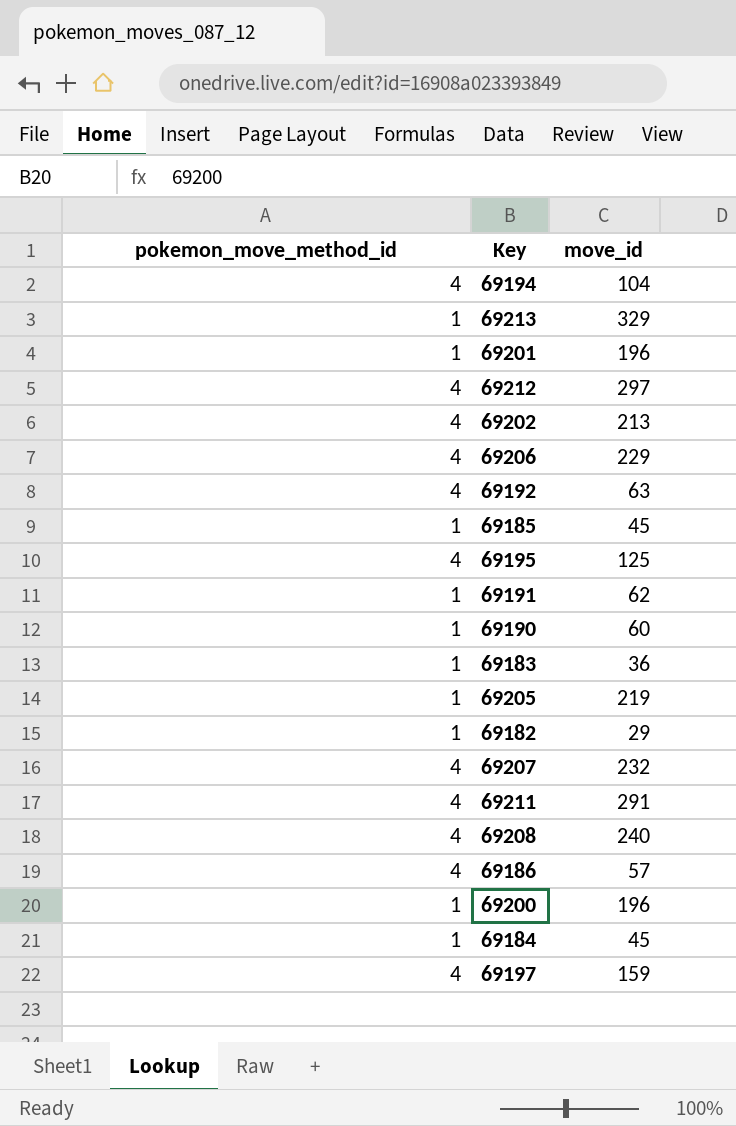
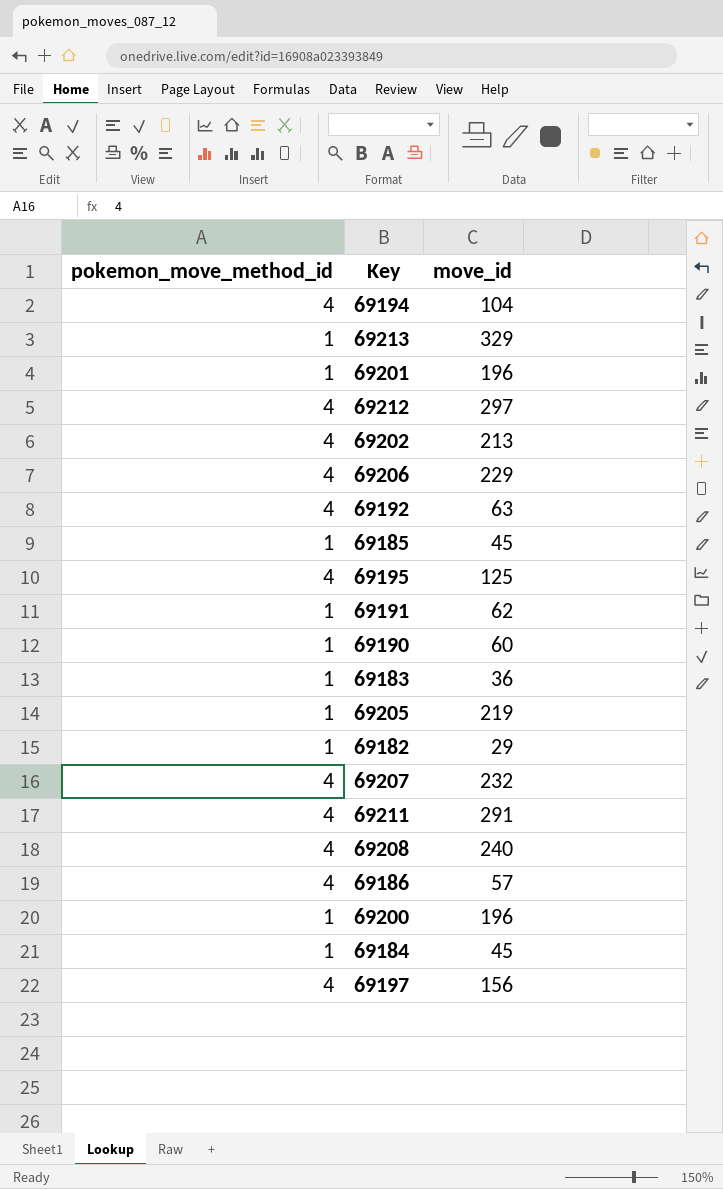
69197 | move_id: 159 -> 156

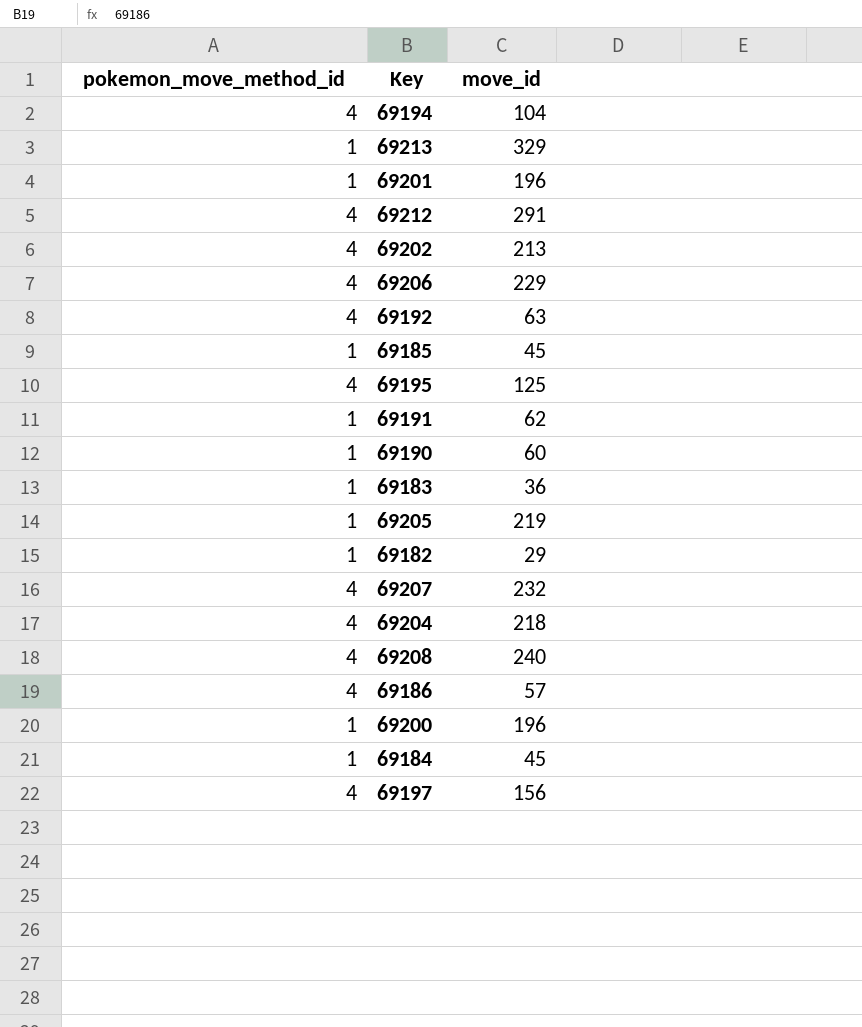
row 69211: 4 | 291 -> none
69212 | move_id: 297 -> 291
row 69204: none -> 4 | 218

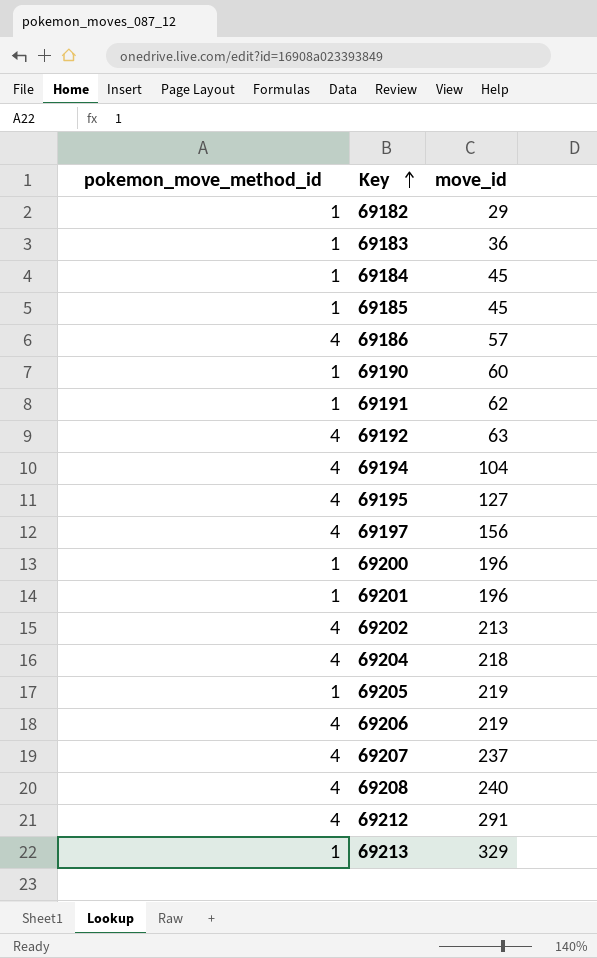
row order: none -> Key ascending
69195 | move_id: 125 -> 127
69206 | move_id: 229 -> 219
69207 | move_id: 232 -> 237

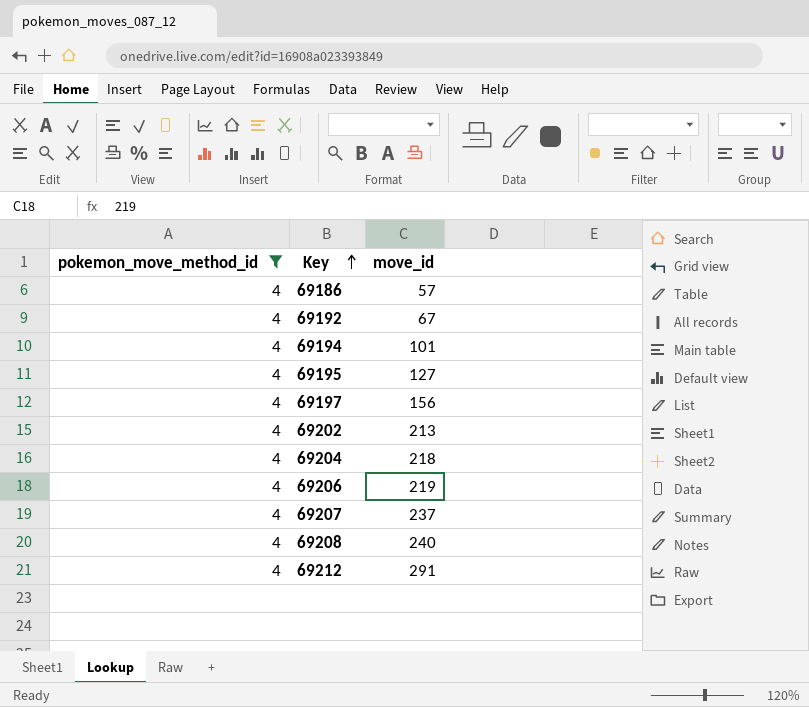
filter: none -> pokemon_move_method_id = 4
69192 | move_id: 63 -> 67
69194 | move_id: 104 -> 101

